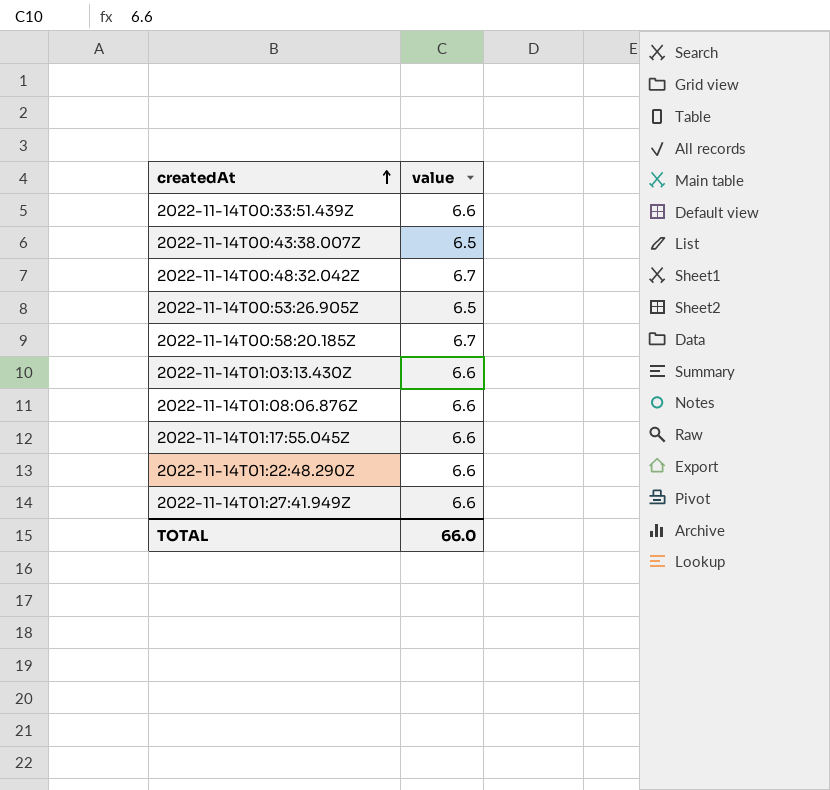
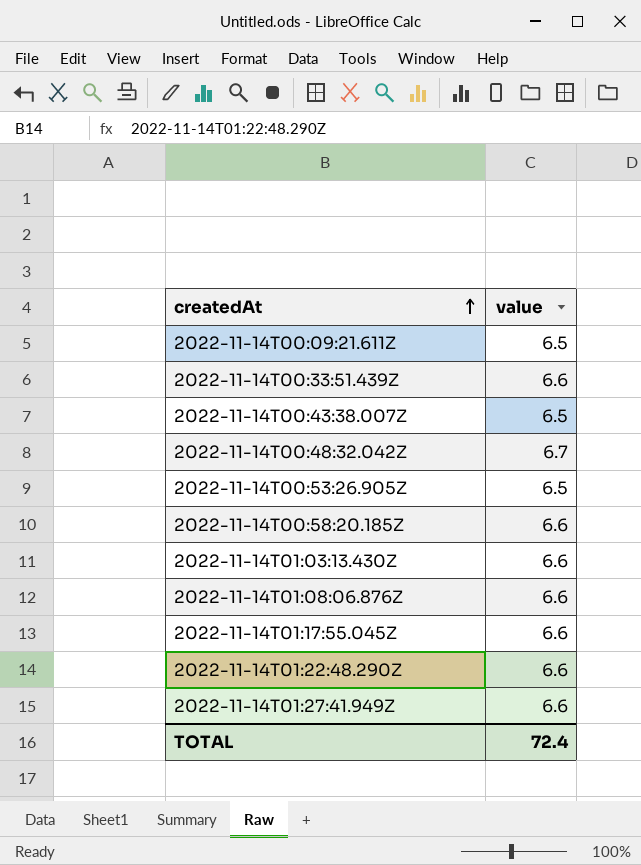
row 2022-11-14T00:09:21.611Z: none -> 6.5
2022-11-14T00:58:20.185Z | value: 6.7 -> 6.6
TOTAL | value: 66.0 -> 72.4

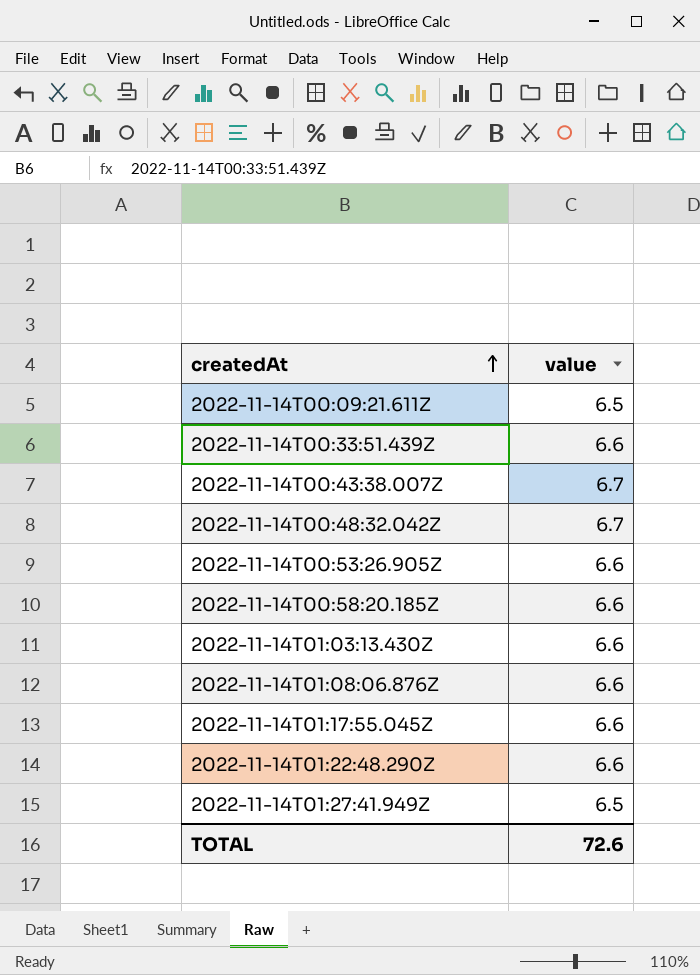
2022-11-14T00:43:38.007Z | value: 6.5 -> 6.7
2022-11-14T00:53:26.905Z | value: 6.5 -> 6.6
2022-11-14T01:27:41.949Z | value: 6.6 -> 6.5
TOTAL | value: 72.4 -> 72.6

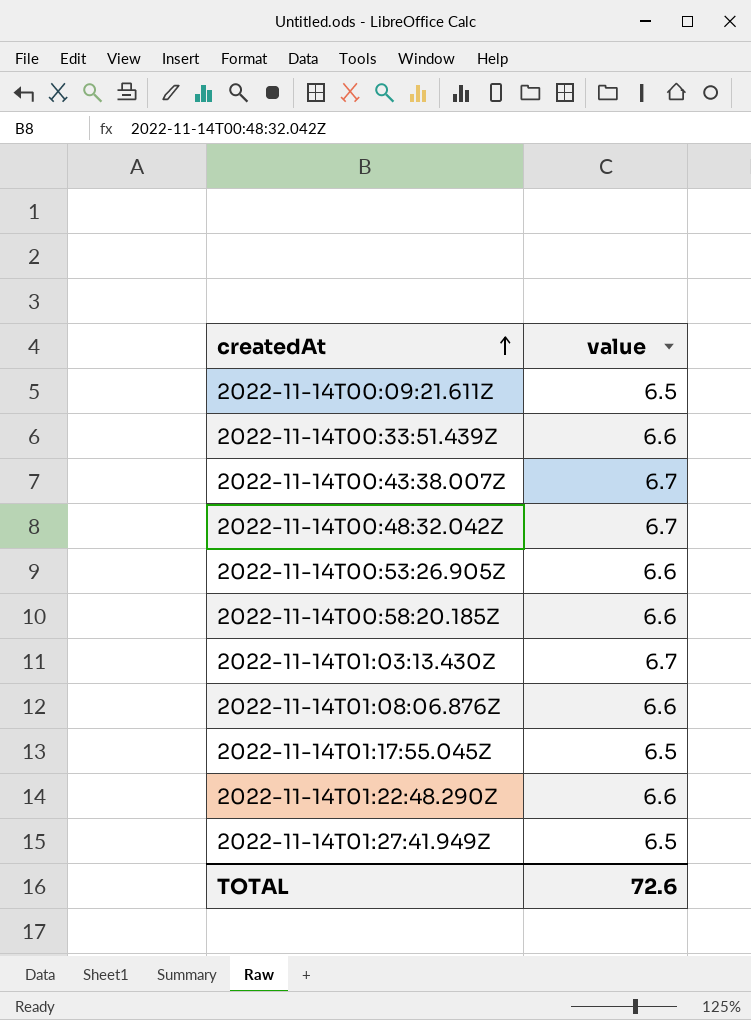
2022-11-14T01:03:13.430Z | value: 6.6 -> 6.7
2022-11-14T01:17:55.045Z | value: 6.6 -> 6.5

